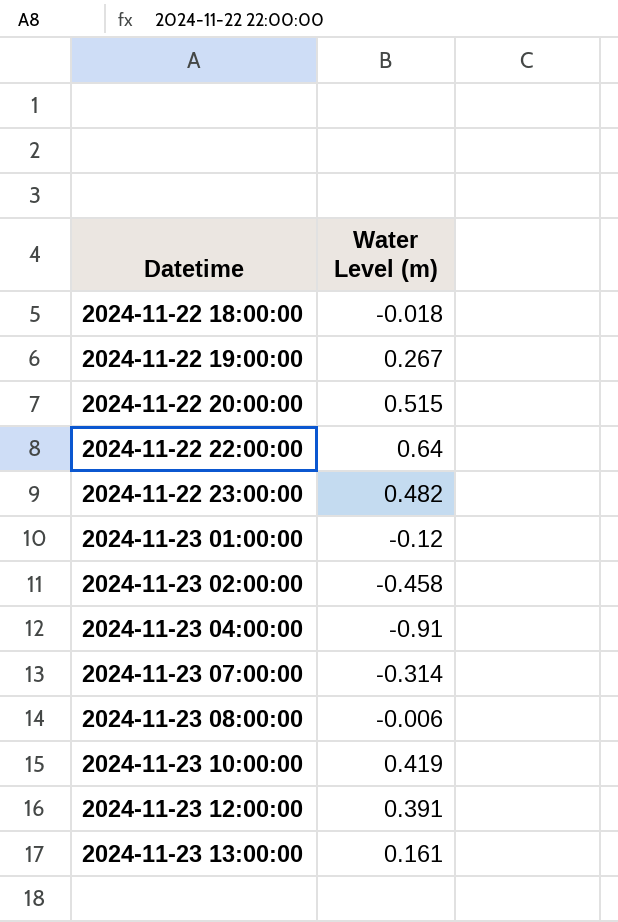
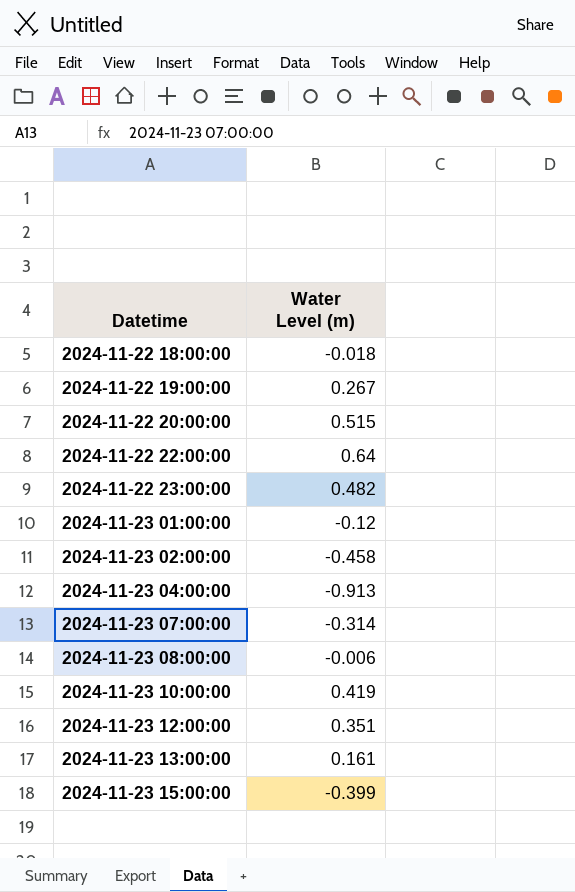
2024-11-23 04:00:00 | Water Level (m): -0.91 -> -0.913
2024-11-23 12:00:00 | Water Level (m): 0.391 -> 0.351
row 2024-11-23 15:00:00: none -> -0.399

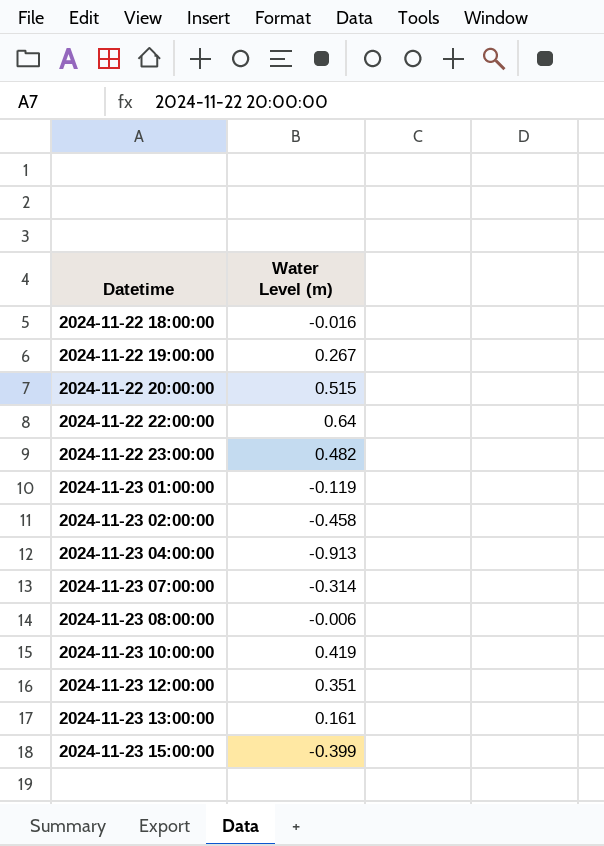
2024-11-22 18:00:00 | Water Level (m): -0.018 -> -0.016
2024-11-23 01:00:00 | Water Level (m): -0.12 -> -0.119

